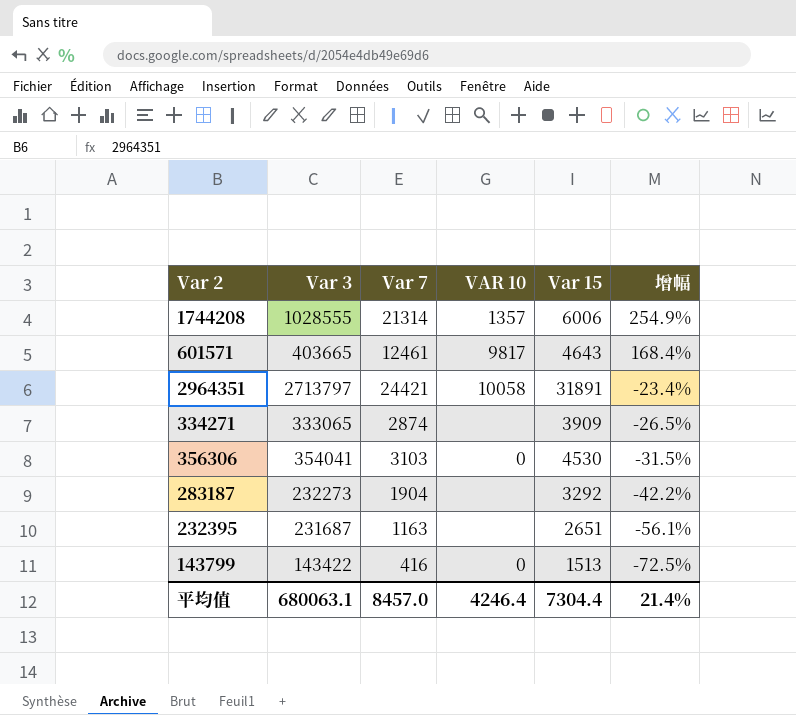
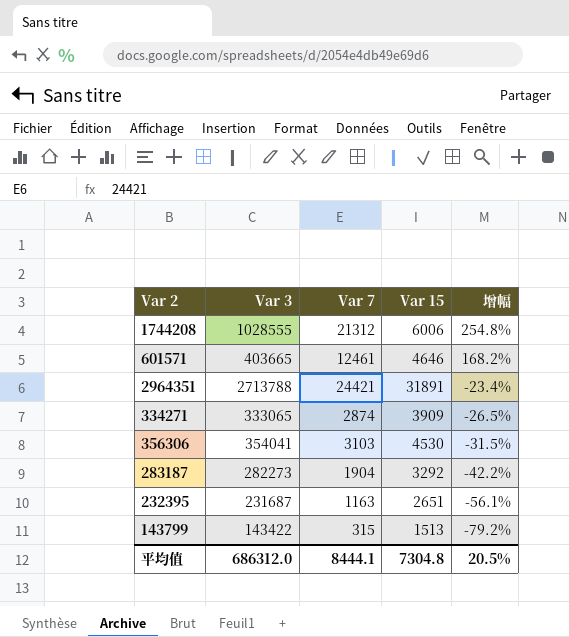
column VAR 10 | position: 4 -> none
1744208 | Var 7: 21314 -> 21312
1744208 | 增幅: 254.9% -> 254.8%
601571 | Var 15: 4643 -> 4646
601571 | 增幅: 168.4% -> 168.2%
2964351 | Var 3: 2713797 -> 2713788
283187 | Var 3: 232273 -> 282273
143799 | Var 7: 416 -> 315
143799 | 增幅: -72.5% -> -79.2%
平均值 | Var 3: 680063.1 -> 686312.0
平均值 | Var 7: 8457.0 -> 8444.1
平均值 | Var 15: 7304.4 -> 7304.8
平均值 | 增幅: 21.4% -> 20.5%

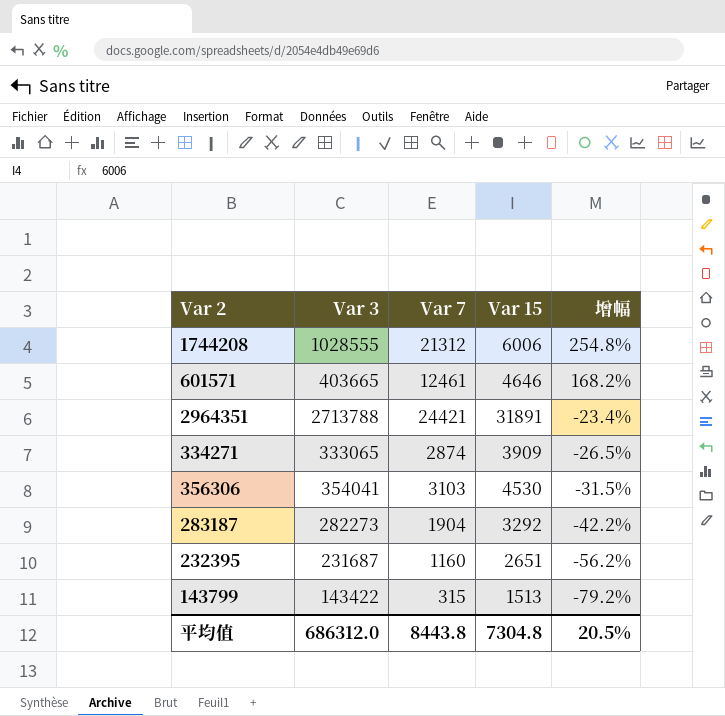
232395 | Var 7: 1163 -> 1160
232395 | 增幅: -56.1% -> -56.2%
平均值 | Var 7: 8444.1 -> 8443.8

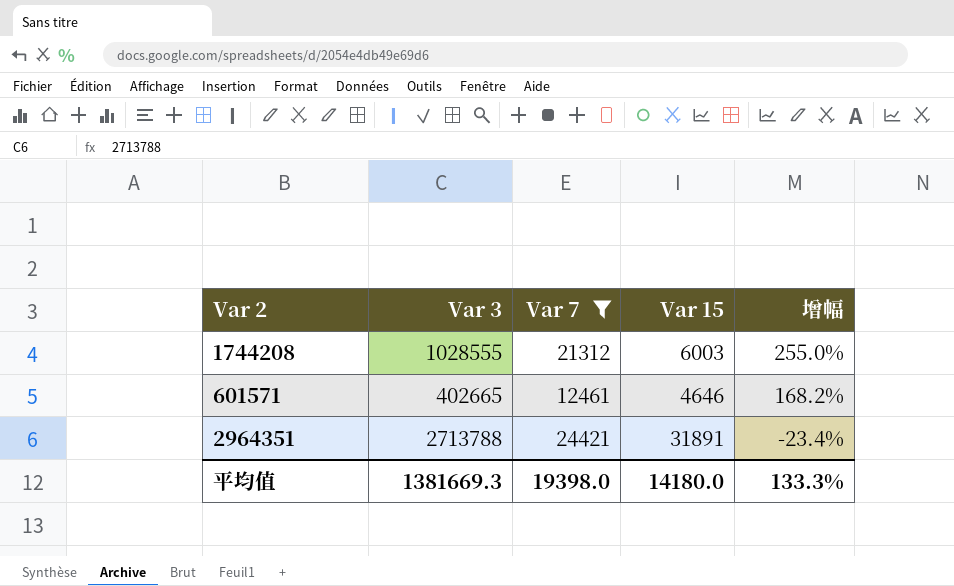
filter: none -> Var 7 >= 12461
1744208 | Var 15: 6006 -> 6003
1744208 | 增幅: 254.8% -> 255.0%
601571 | Var 3: 403665 -> 402665
平均值 | Var 3: 686312.0 -> 1381669.3
平均值 | Var 7: 8443.8 -> 19398.0
平均值 | Var 15: 7304.8 -> 14180.0
平均值 | 增幅: 20.5% -> 133.3%

